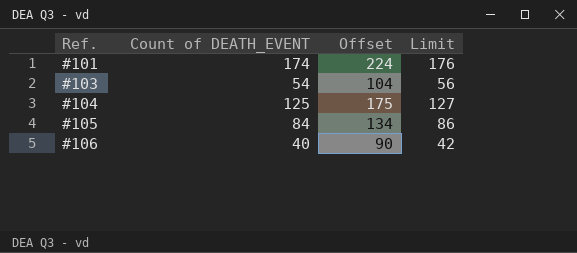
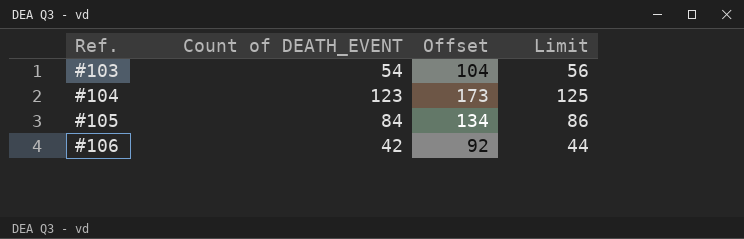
row #101: 174 | 224 | 176 -> none
#104 | Count of DEATH_EVENT: 125 -> 123
#104 | Offset: 175 -> 173
#104 | Limit: 127 -> 125
#106 | Count of DEATH_EVENT: 40 -> 42
#106 | Offset: 90 -> 92
#106 | Limit: 42 -> 44

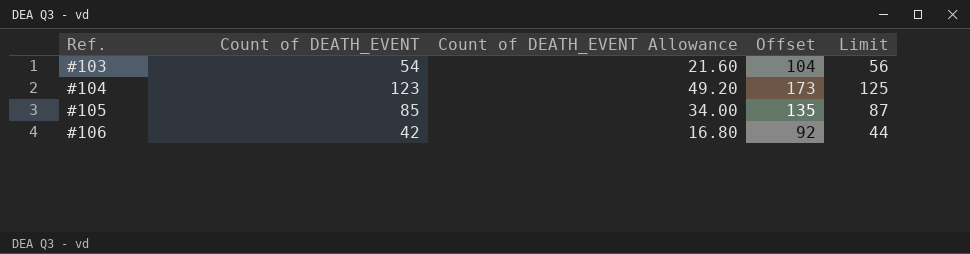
column Count of DEATH_EVENT Allowance | formula: none -> [Count of DEATH_EVENT] * 0.4
#105 | Count of DEATH_EVENT: 84 -> 85
#105 | Offset: 134 -> 135
#105 | Limit: 86 -> 87

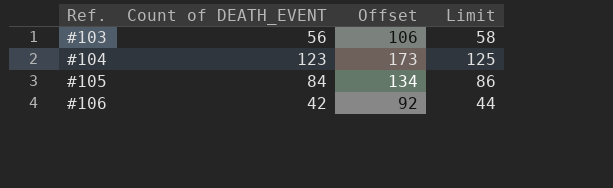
column Count of DEATH_EVENT Allowance | formula: [Count of DEATH_EVENT] * 0.4 -> none
#103 | Count of DEATH_EVENT: 54 -> 56
#103 | Offset: 104 -> 106
#103 | Limit: 56 -> 58
#105 | Count of DEATH_EVENT: 85 -> 84
#105 | Offset: 135 -> 134
#105 | Limit: 87 -> 86

